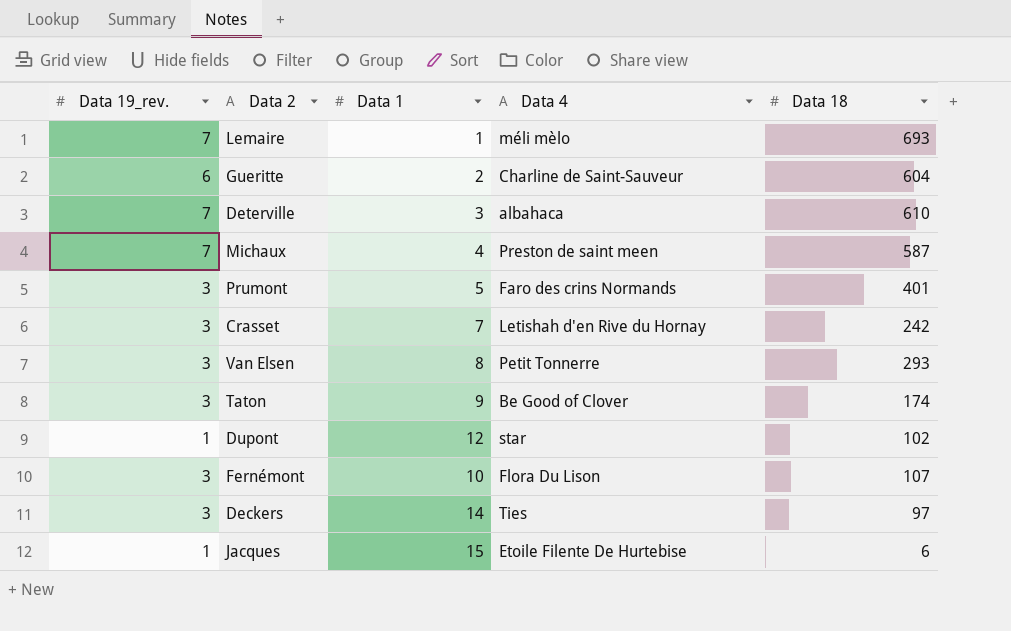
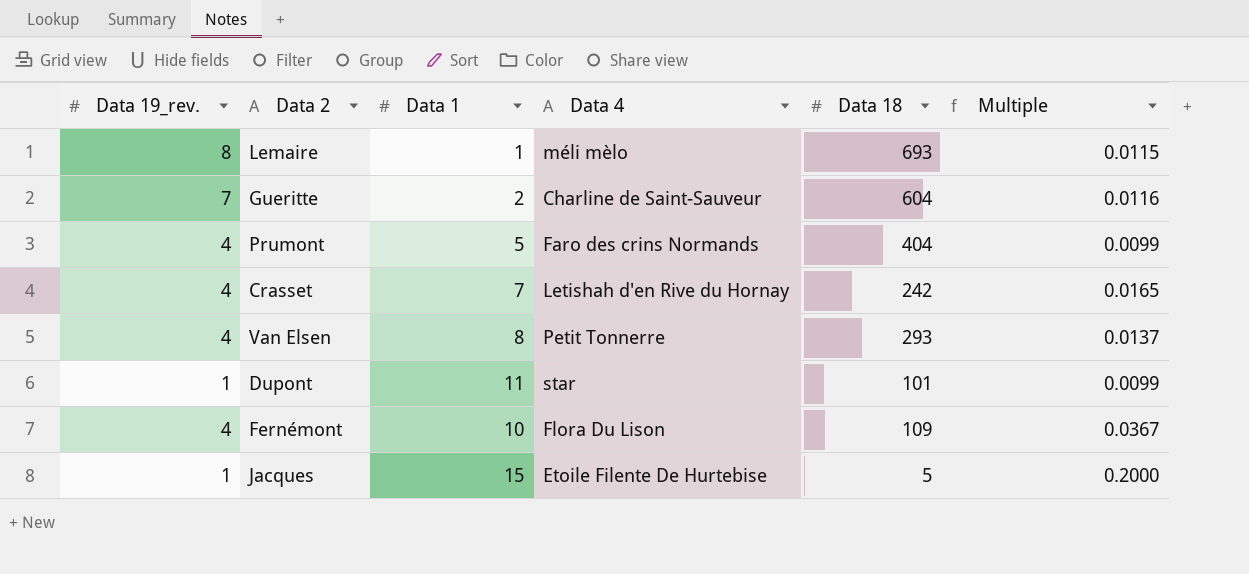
column Multiple | formula: none -> [Data 19_rev.] / [Data 18]
row Deterville: 7 | 3 | albahaca | 610 -> none
row Michaux: 7 | 4 | Preston de saint meen | 587 -> none
row Taton: 3 | 9 | Be Good of Clover | 174 -> none
row Deckers: 3 | 14 | Ties | 97 -> none
Lemaire | Data 19_rev.: 7 -> 8
Gueritte | Data 19_rev.: 6 -> 7
Prumont | Data 19_rev.: 3 -> 4
Prumont | Data 18: 401 -> 404
Crasset | Data 19_rev.: 3 -> 4
Van Elsen | Data 19_rev.: 3 -> 4
Dupont | Data 1: 12 -> 11
Dupont | Data 18: 102 -> 101
Fernémont | Data 19_rev.: 3 -> 4
Fernémont | Data 18: 107 -> 109
Jacques | Data 18: 6 -> 5

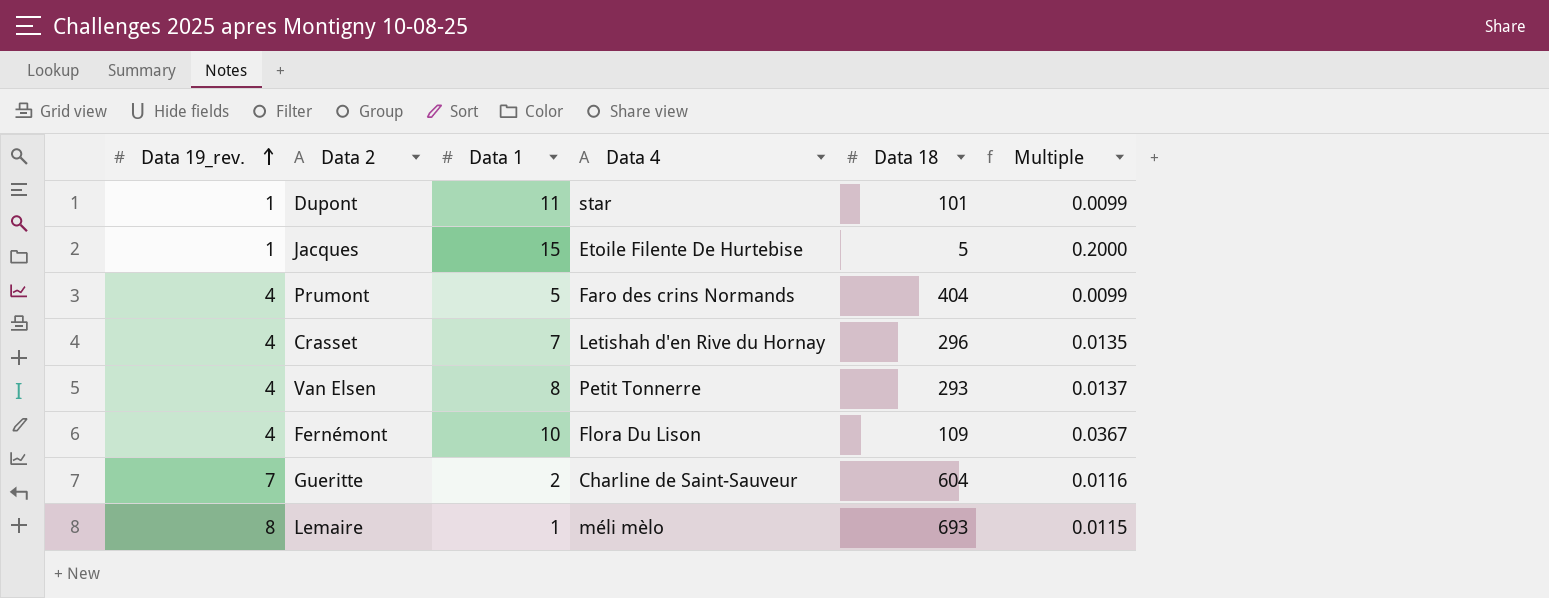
row order: none -> Data 19_rev. ascending
Crasset | Data 18: 242 -> 296
Crasset | Multiple: 0.0165 -> 0.0135

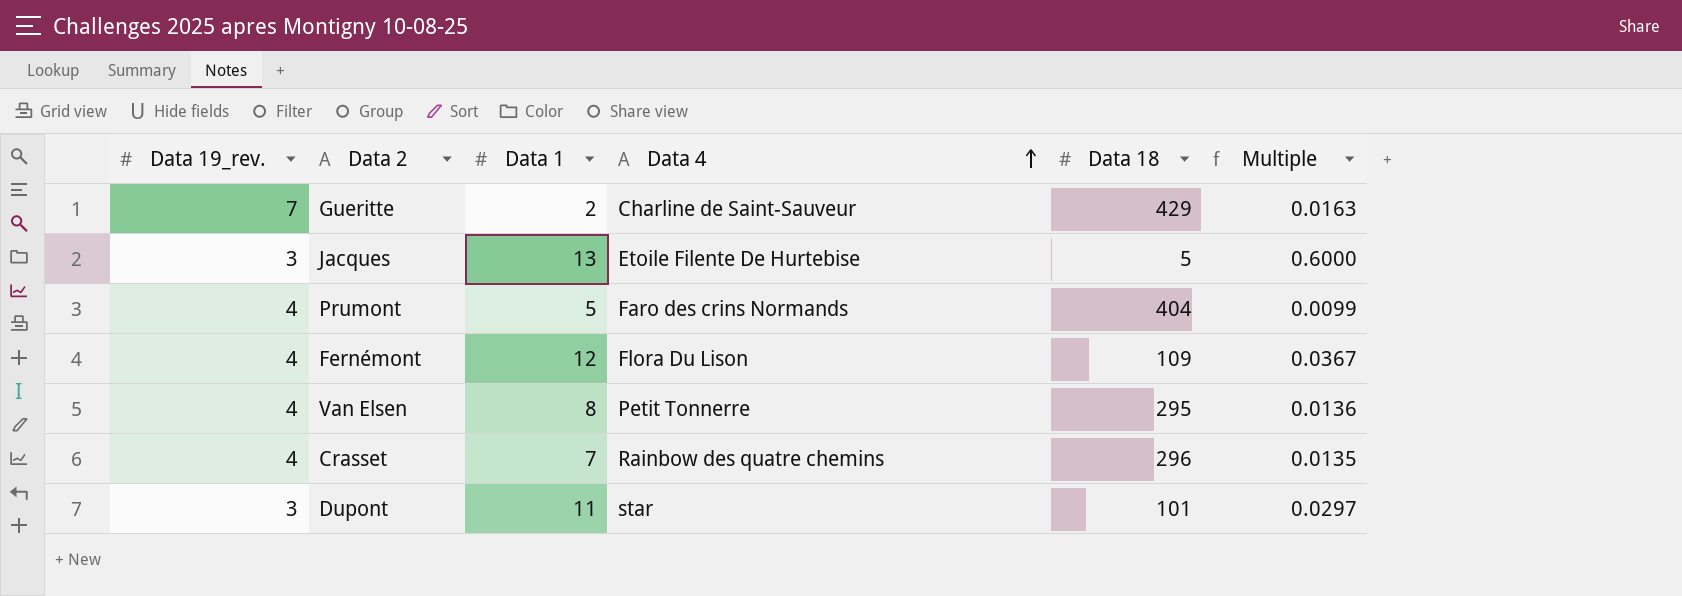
row order: Data 19_rev. ascending -> Data 4 ascending
row Lemaire: 8 | 1 | méli mèlo | 693 | 0.0115 -> none
Gueritte | Data 18: 604 -> 429
Gueritte | Multiple: 0.0116 -> 0.0163
Jacques | Data 19_rev.: 1 -> 3
Jacques | Data 1: 15 -> 13
Jacques | Multiple: 0.2000 -> 0.6000
Fernémont | Data 1: 10 -> 12
Van Elsen | Data 18: 293 -> 295
Van Elsen | Multiple: 0.0137 -> 0.0136
Crasset | Data 4: Letishah d'en Rive du Hornay -> Rainbow des quatre chemins
Dupont | Data 19_rev.: 1 -> 3
Dupont | Multiple: 0.0099 -> 0.0297

